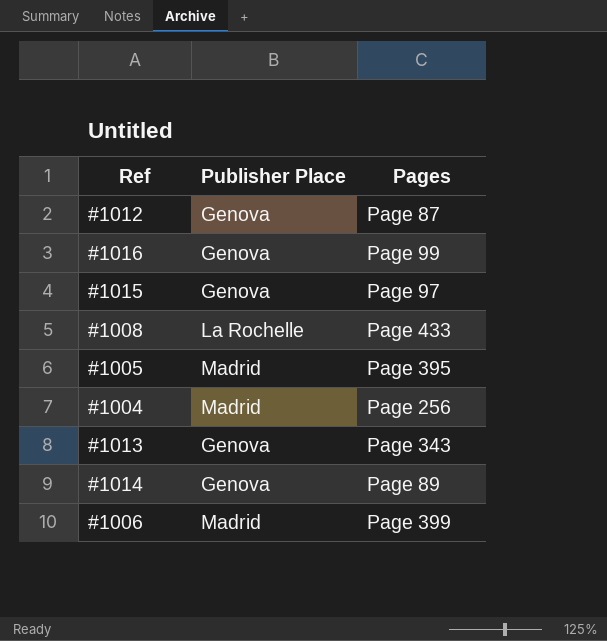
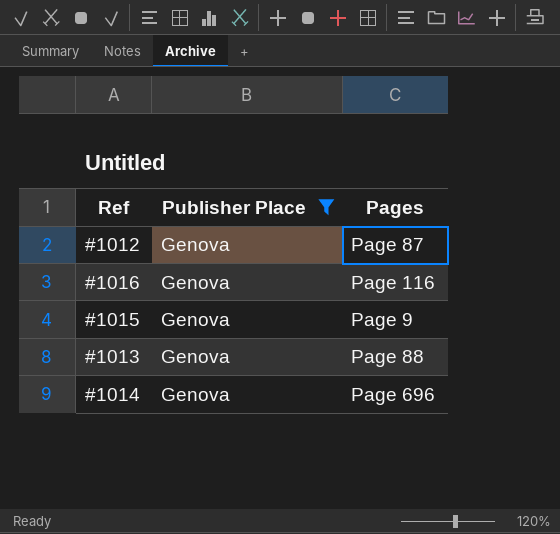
filter: none -> Publisher Place = Genova
#1016 | Pages: Page 99 -> Page 116
#1015 | Pages: Page 97 -> Page 9
#1013 | Pages: Page 343 -> Page 88
#1014 | Pages: Page 89 -> Page 696

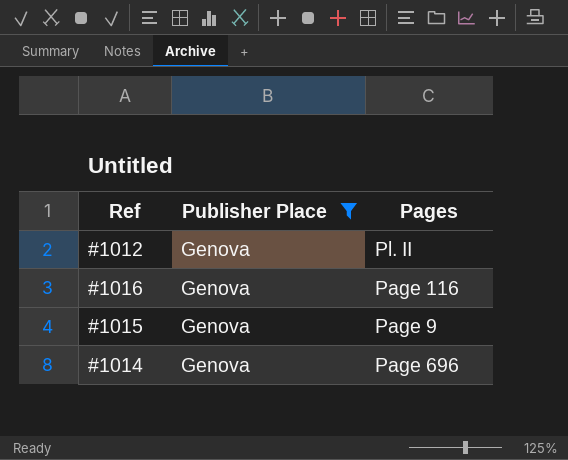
row #1013: Genova | Page 88 -> none
#1012 | Pages: Page 87 -> Pl. II

